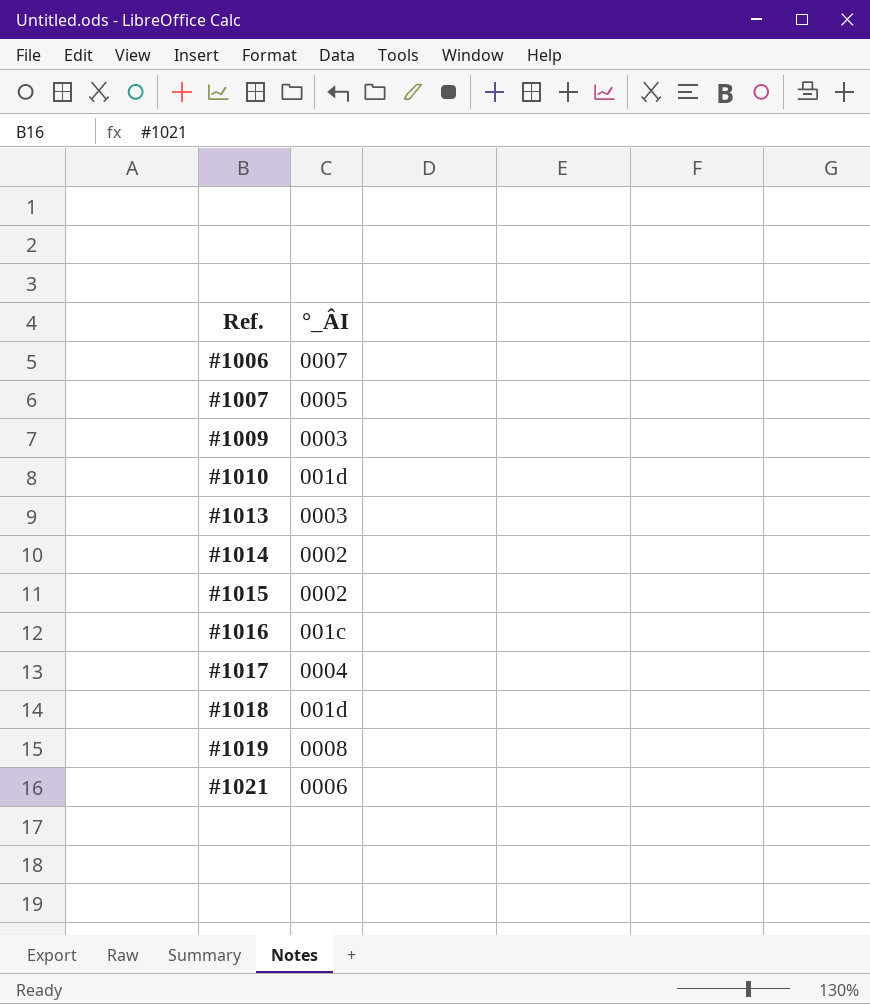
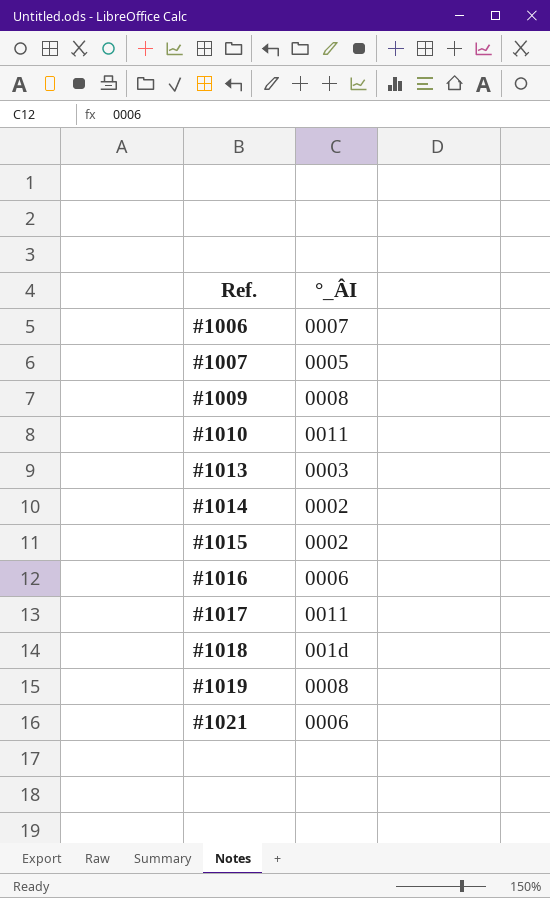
#1009 | °_ÂI: 0003 -> 0008
#1010 | °_ÂI: 001d -> 0011
#1016 | °_ÂI: 001c -> 0006
#1017 | °_ÂI: 0004 -> 0011

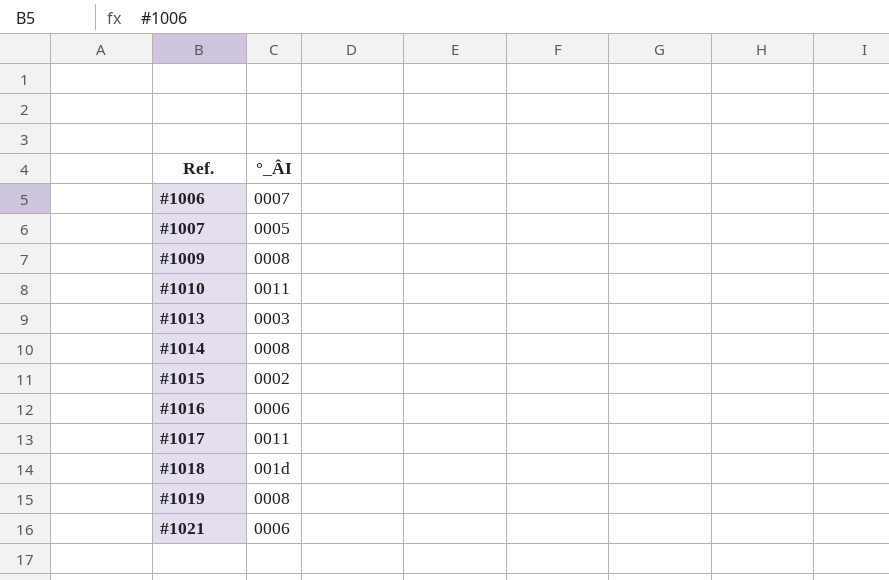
#1014 | °_ÂI: 0002 -> 0008

